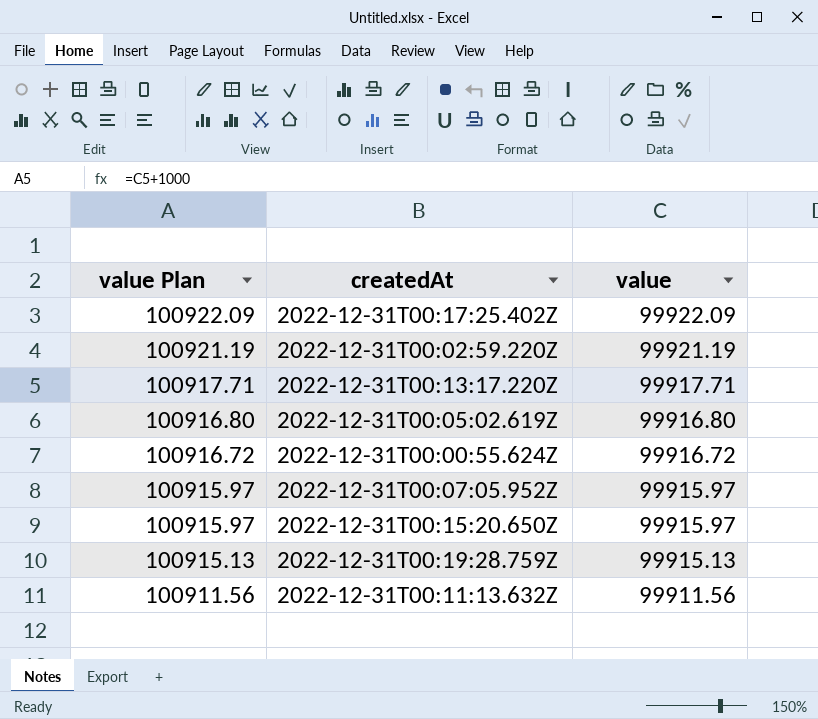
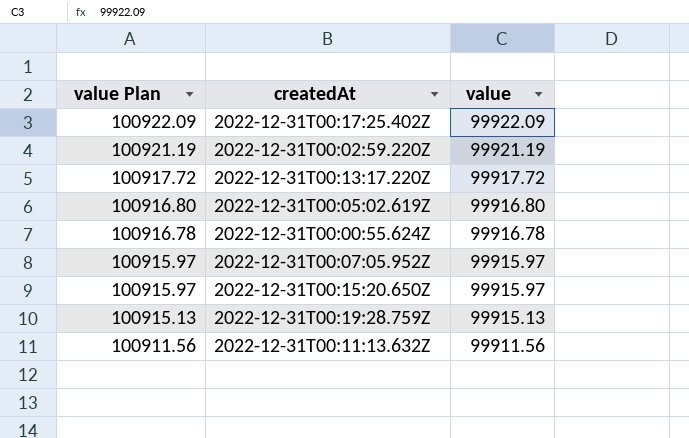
2022-12-31T00:13:17.220Z | value Plan: 100917.71 -> 100917.72
2022-12-31T00:13:17.220Z | value: 99917.71 -> 99917.72
2022-12-31T00:00:55.624Z | value Plan: 100916.72 -> 100916.78
2022-12-31T00:00:55.624Z | value: 99916.72 -> 99916.78

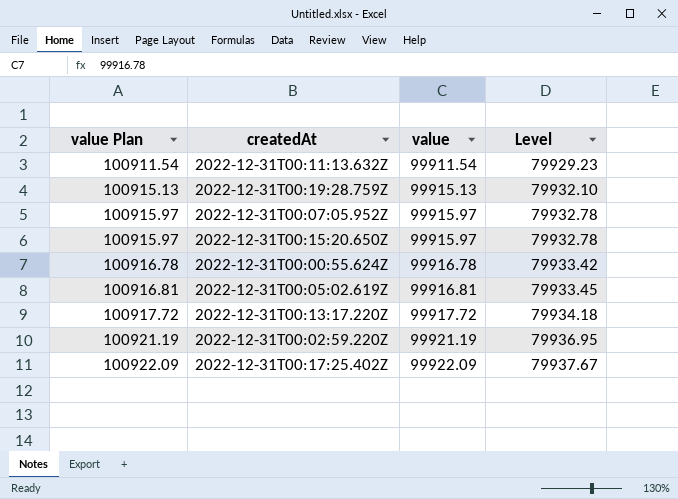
row order: value Plan descending -> value Plan ascending
column Level | formula: none -> [value] * 0.8
2022-12-31T00:11:13.632Z | value Plan: 100911.56 -> 100911.54
2022-12-31T00:11:13.632Z | value: 99911.56 -> 99911.54
2022-12-31T00:05:02.619Z | value Plan: 100916.80 -> 100916.81
2022-12-31T00:05:02.619Z | value: 99916.80 -> 99916.81

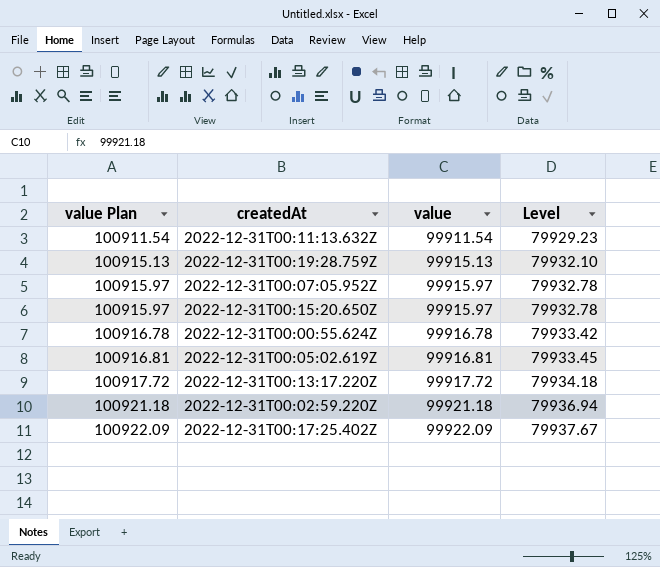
2022-12-31T00:02:59.220Z | value Plan: 100921.19 -> 100921.18
2022-12-31T00:02:59.220Z | value: 99921.19 -> 99921.18
2022-12-31T00:02:59.220Z | Level: 79936.95 -> 79936.94

